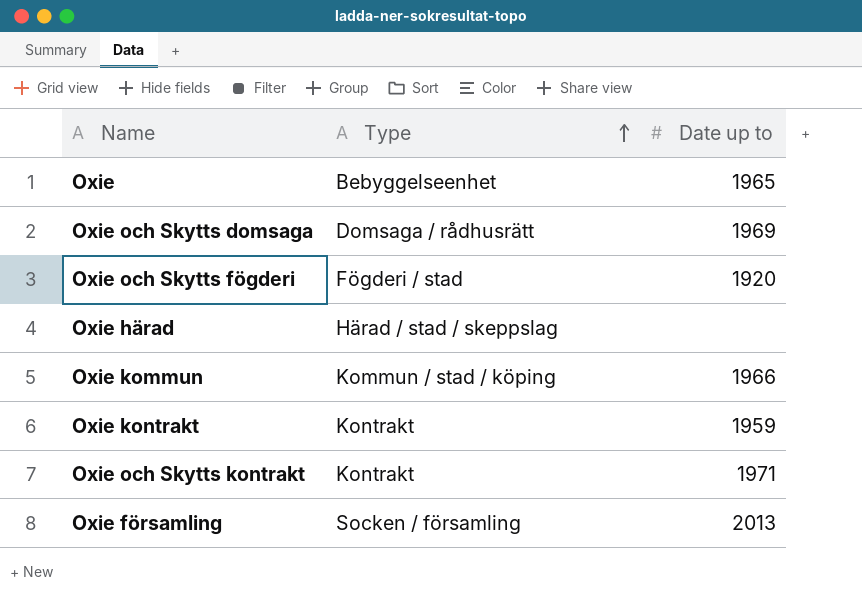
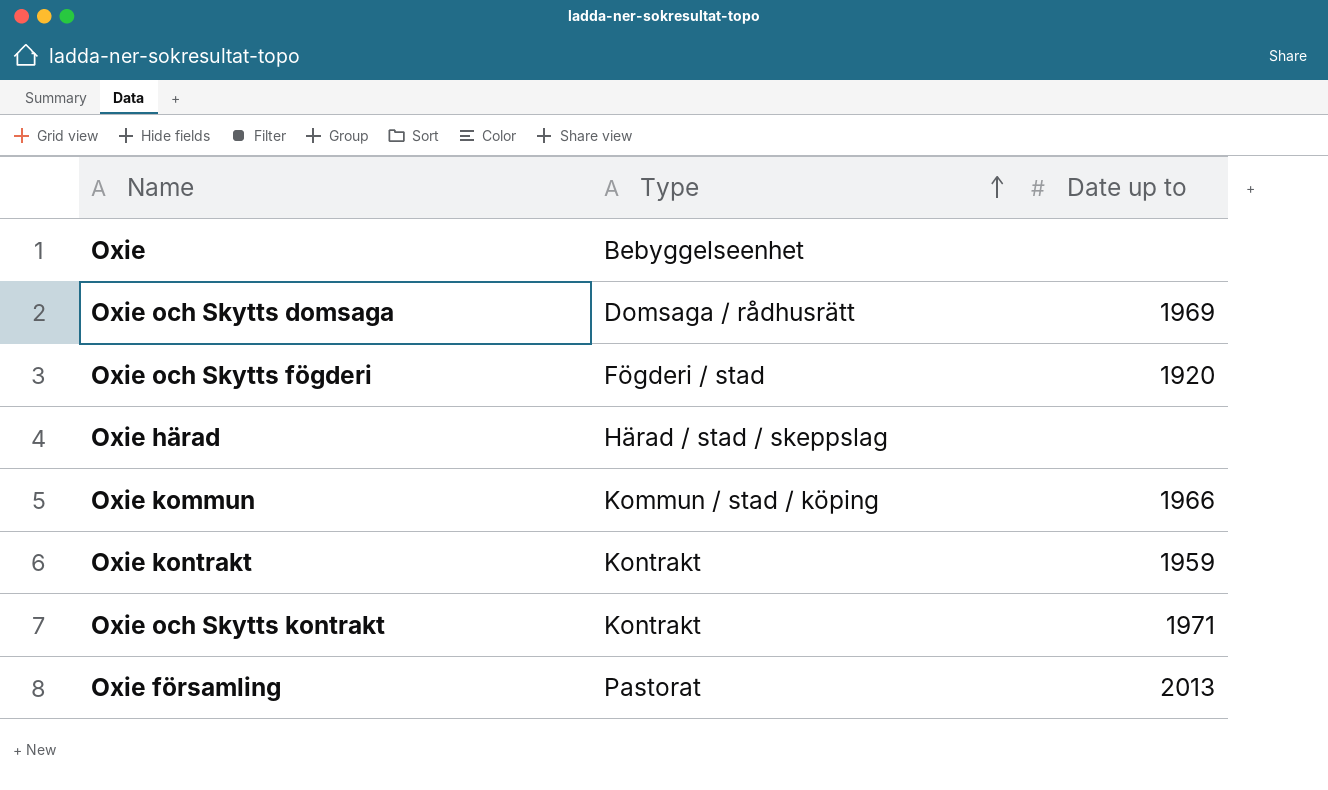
Oxie | Date up to: 1965 -> none
Oxie församling | Type: Socken / församling -> Pastorat

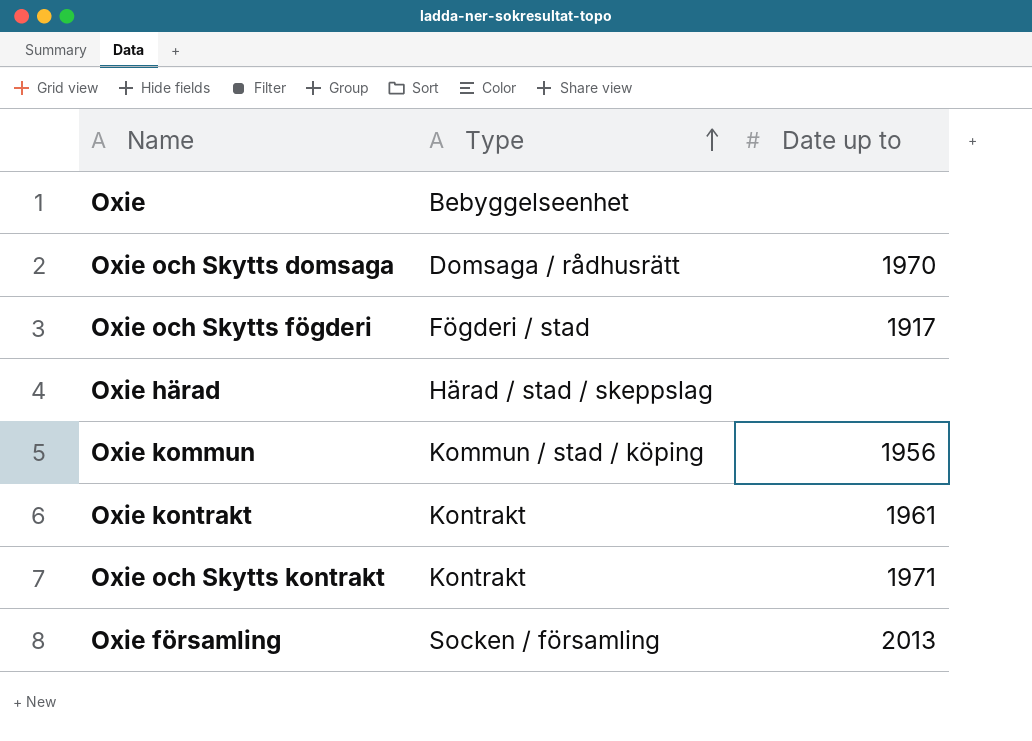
Oxie och Skytts domsaga | Date up to: 1969 -> 1970
Oxie och Skytts fögderi | Date up to: 1920 -> 1917
Oxie kommun | Date up to: 1966 -> 1956
Oxie kontrakt | Date up to: 1959 -> 1961
Oxie församling | Type: Pastorat -> Socken / församling

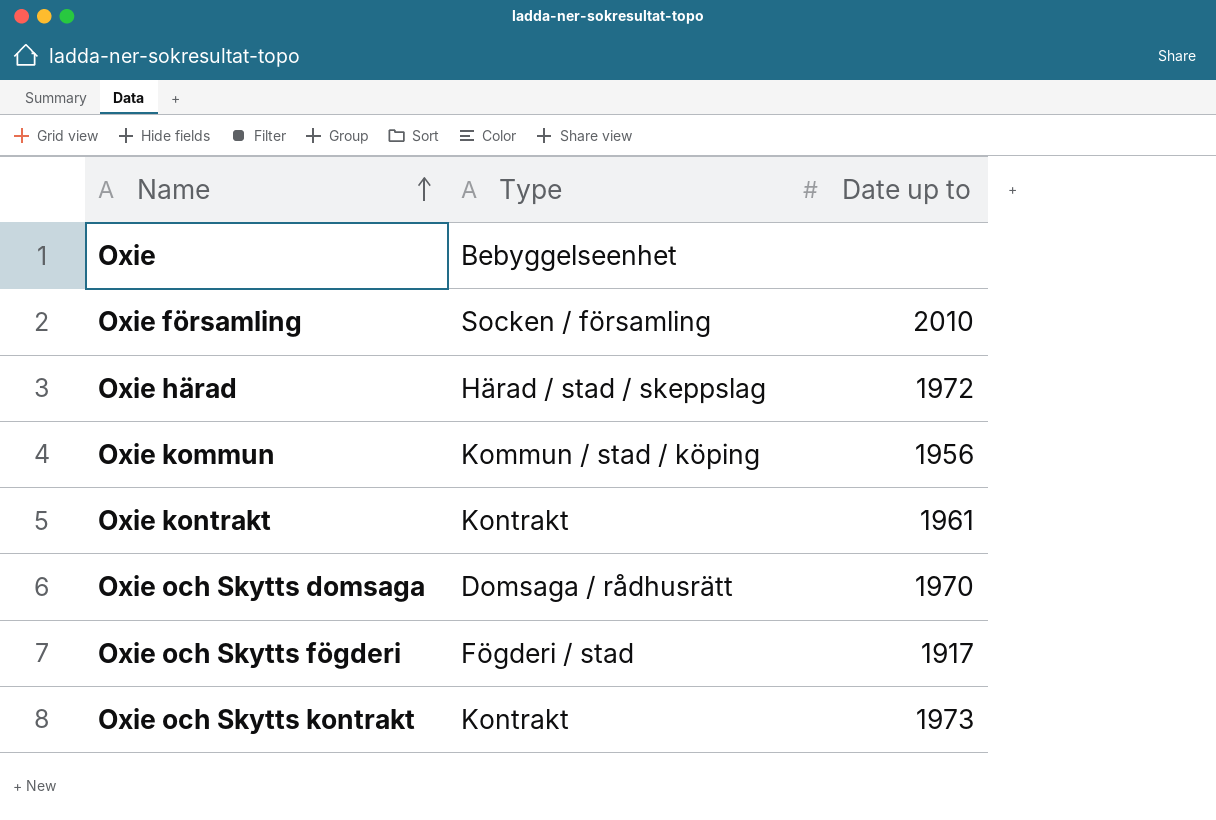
row order: Type ascending -> Name ascending
Oxie församling | Date up to: 2013 -> 2010
Oxie härad | Date up to: none -> 1972
Oxie och Skytts kontrakt | Date up to: 1971 -> 1973

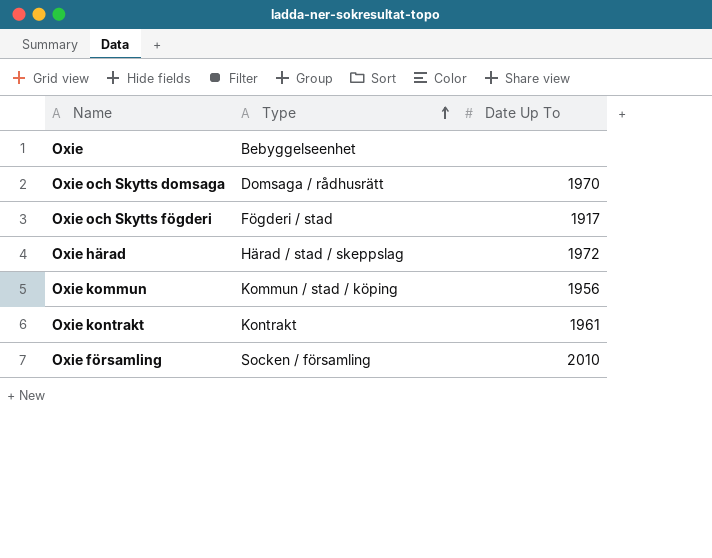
row order: Name ascending -> Type ascending
column name: Date up to -> Date Up To
row Oxie och Skytts kontrakt: Kontrakt | 1973 -> none

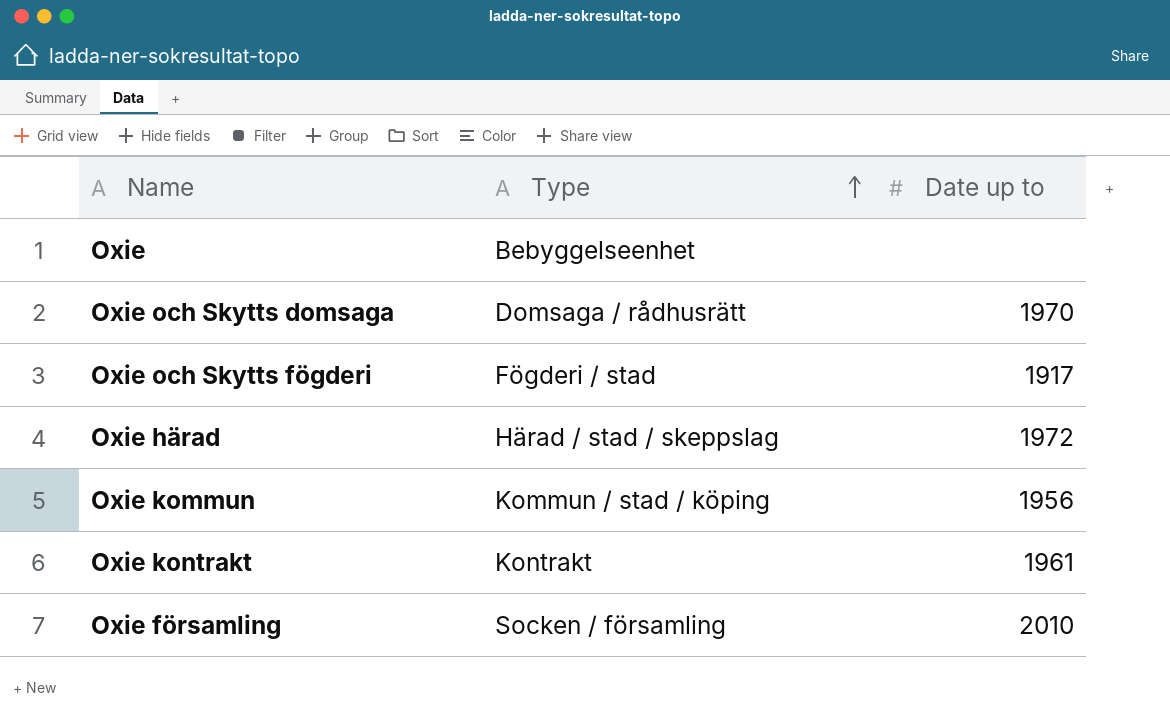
column name: Date Up To -> Date up to

